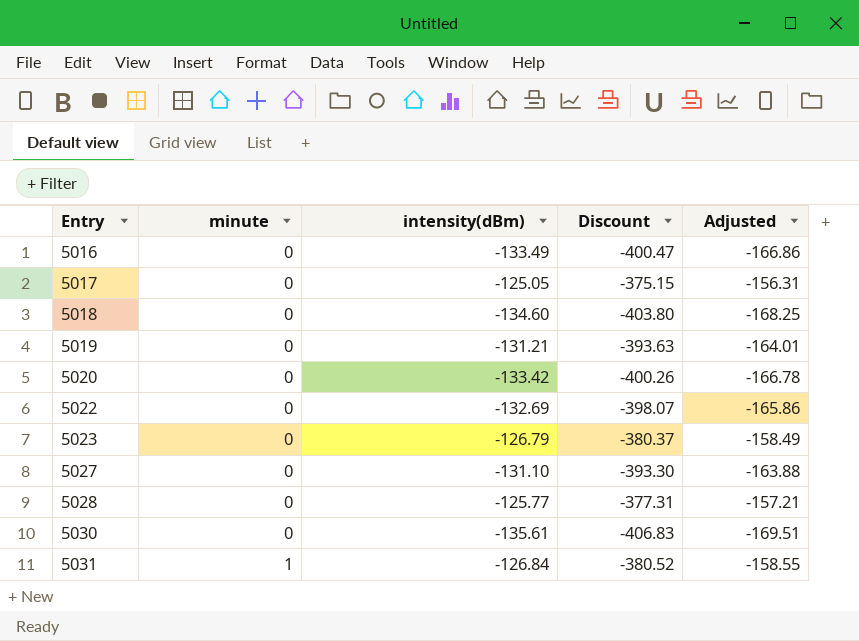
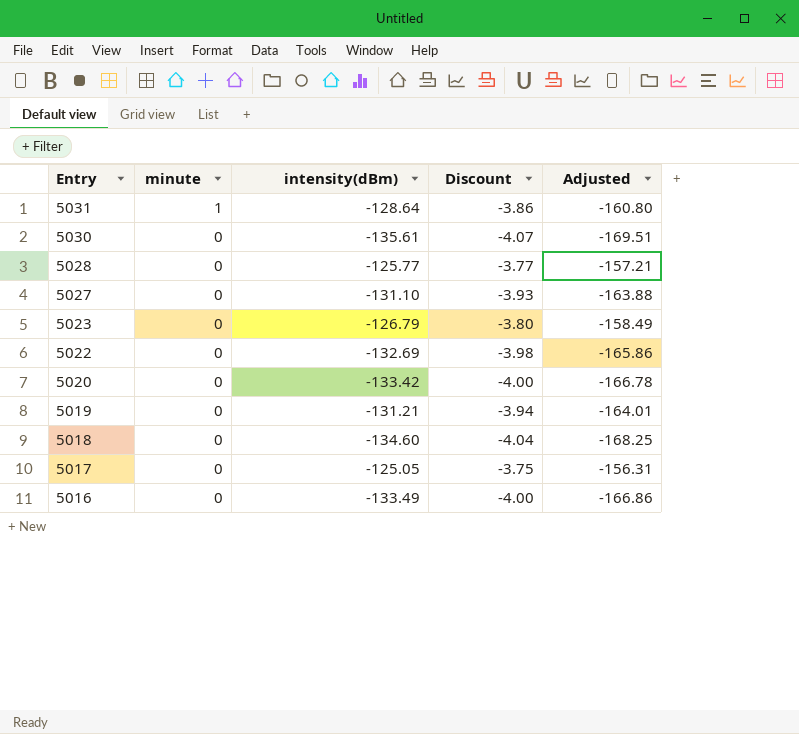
row order: Entry ascending -> Entry descending
column Discount | formula: [intensity(dBm)] * 3 -> [intensity(dBm)] * 0.03
5031 | intensity(dBm): -126.84 -> -128.64
5031 | Adjusted: -158.55 -> -160.80

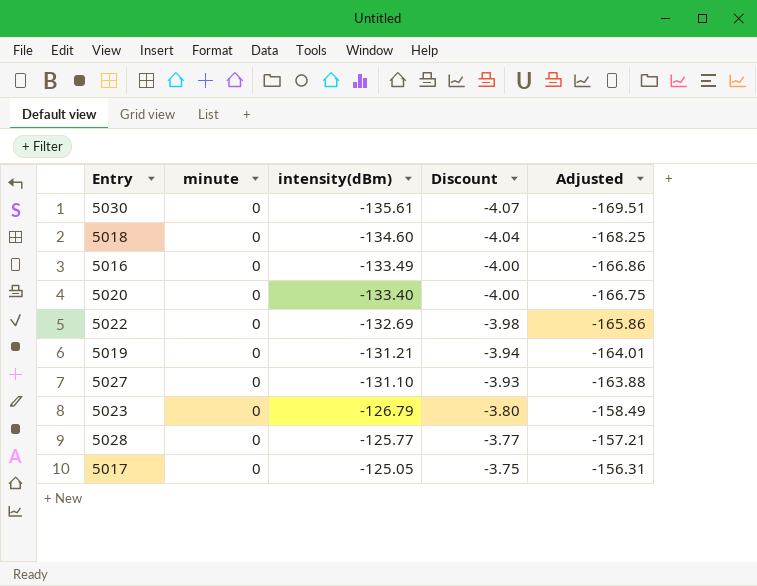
row order: Entry descending -> intensity(dBm) ascending
row 5031: 1 | -128.64 | -3.86 | -160.80 -> none
5020 | intensity(dBm): -133.42 -> -133.40
5020 | Adjusted: -166.78 -> -166.75

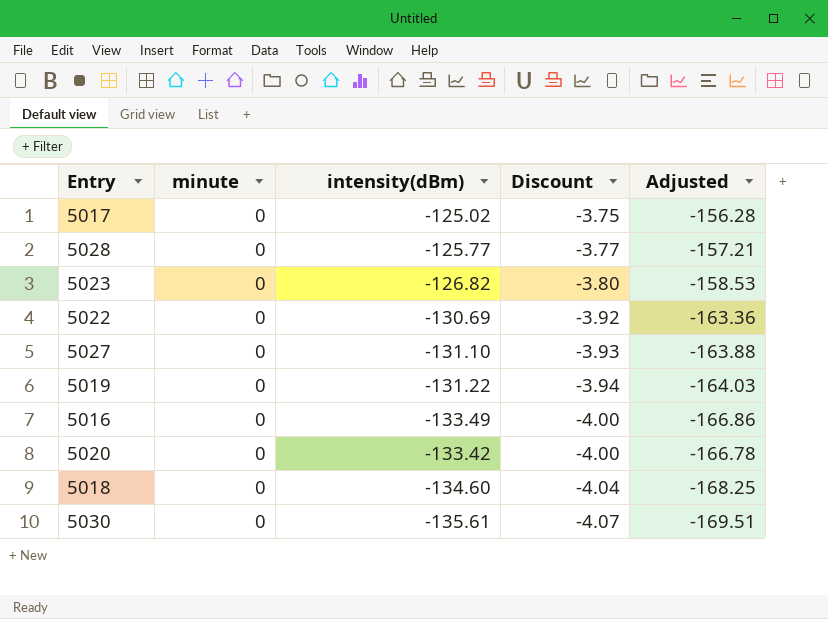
row order: intensity(dBm) ascending -> Discount descending
5017 | intensity(dBm): -125.05 -> -125.02
5017 | Adjusted: -156.31 -> -156.28
5023 | intensity(dBm): -126.79 -> -126.82
5023 | Adjusted: -158.49 -> -158.53
5022 | intensity(dBm): -132.69 -> -130.69
5022 | Discount: -3.98 -> -3.92
5022 | Adjusted: -165.86 -> -163.36
5019 | intensity(dBm): -131.21 -> -131.22
5019 | Adjusted: -164.01 -> -164.03
5020 | intensity(dBm): -133.40 -> -133.42
5020 | Adjusted: -166.75 -> -166.78

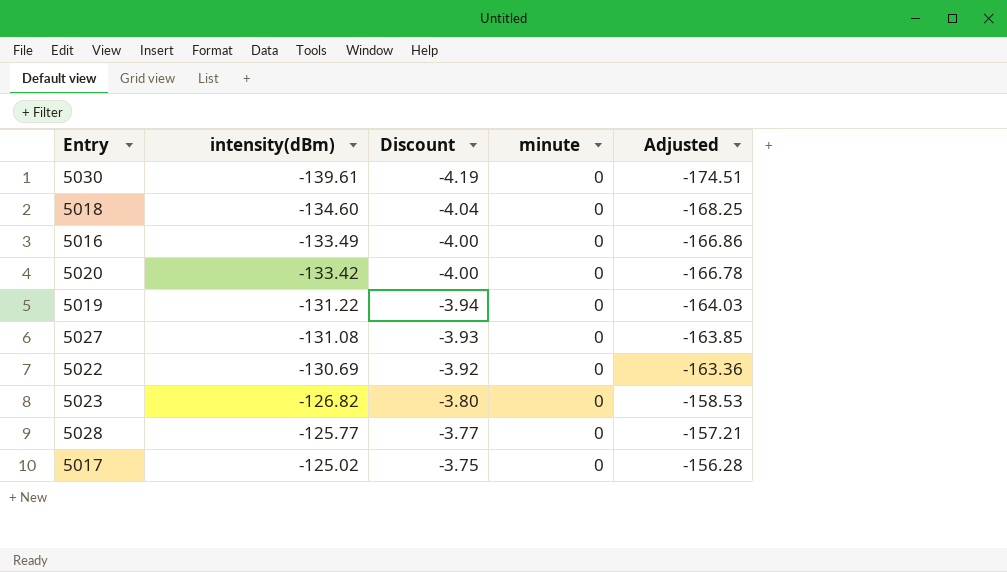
row order: Discount descending -> intensity(dBm) ascending
column minute | position: 2 -> 4
5030 | intensity(dBm): -135.61 -> -139.61
5030 | Discount: -4.07 -> -4.19
5030 | Adjusted: -169.51 -> -174.51
5027 | intensity(dBm): -131.10 -> -131.08
5027 | Adjusted: -163.88 -> -163.85

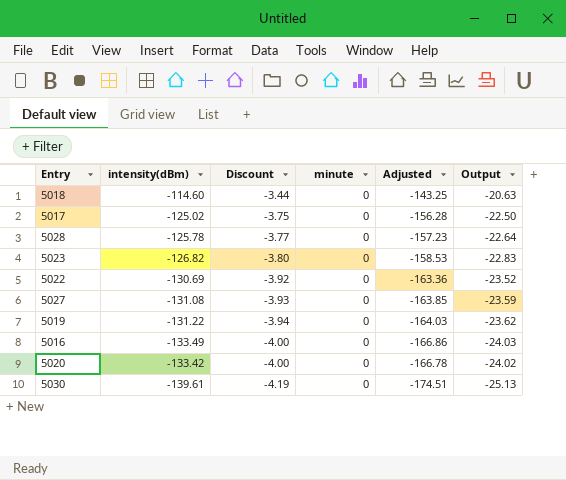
row order: intensity(dBm) ascending -> Discount descending
column Output | formula: none -> [intensity(dBm)] * 0.18
5018 | intensity(dBm): -134.60 -> -114.60
5018 | Discount: -4.04 -> -3.44
5018 | Adjusted: -168.25 -> -143.25
5028 | intensity(dBm): -125.77 -> -125.78
5028 | Adjusted: -157.21 -> -157.23

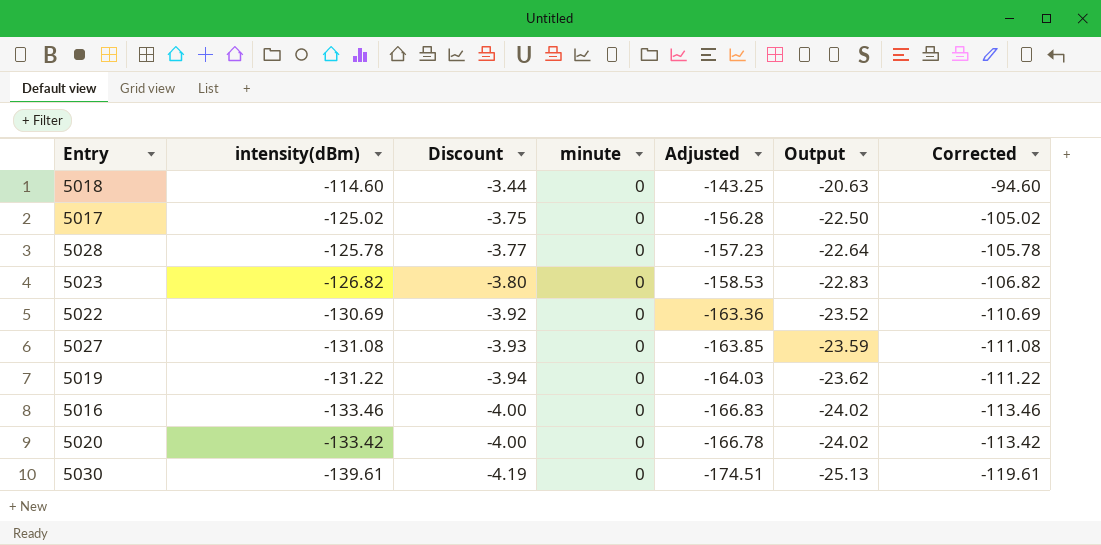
column Corrected | formula: none -> [intensity(dBm)] + 20
5016 | intensity(dBm): -133.49 -> -133.46
5016 | Adjusted: -166.86 -> -166.83
5016 | Output: -24.03 -> -24.02

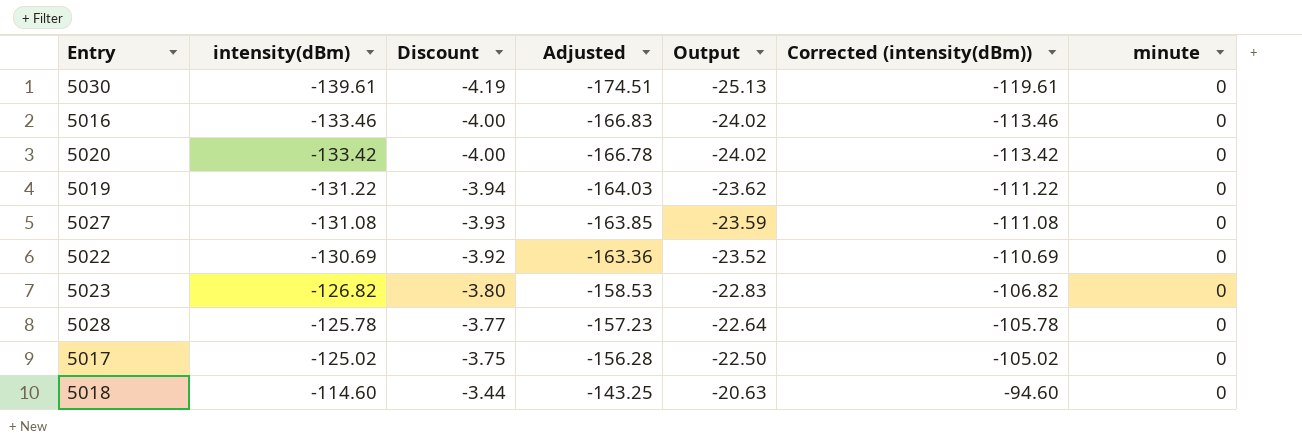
row order: Discount descending -> intensity(dBm) ascending
column name: Corrected -> Corrected (intensity(dBm))
column minute | position: 4 -> 7

